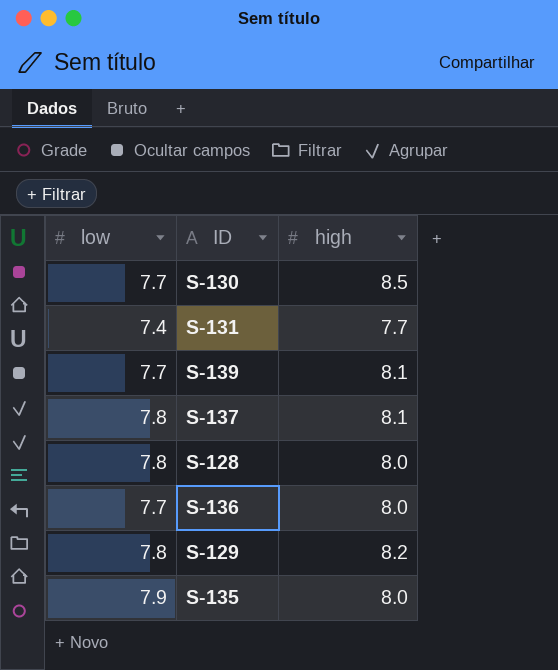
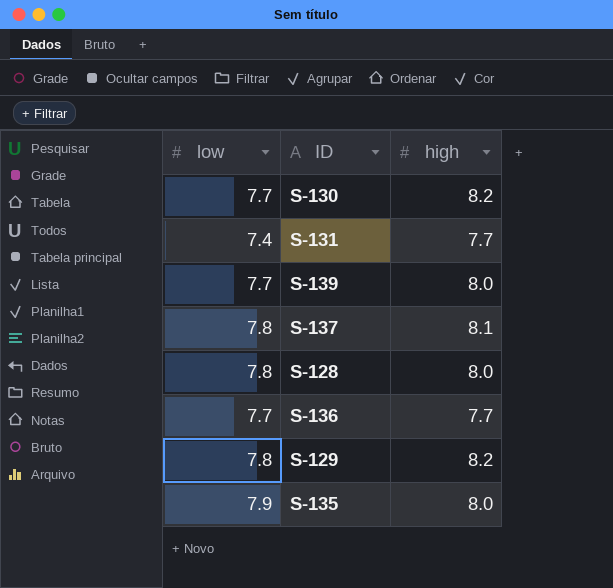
S-130 | high: 8.5 -> 8.2
S-139 | high: 8.1 -> 8.0
S-136 | high: 8.0 -> 7.7

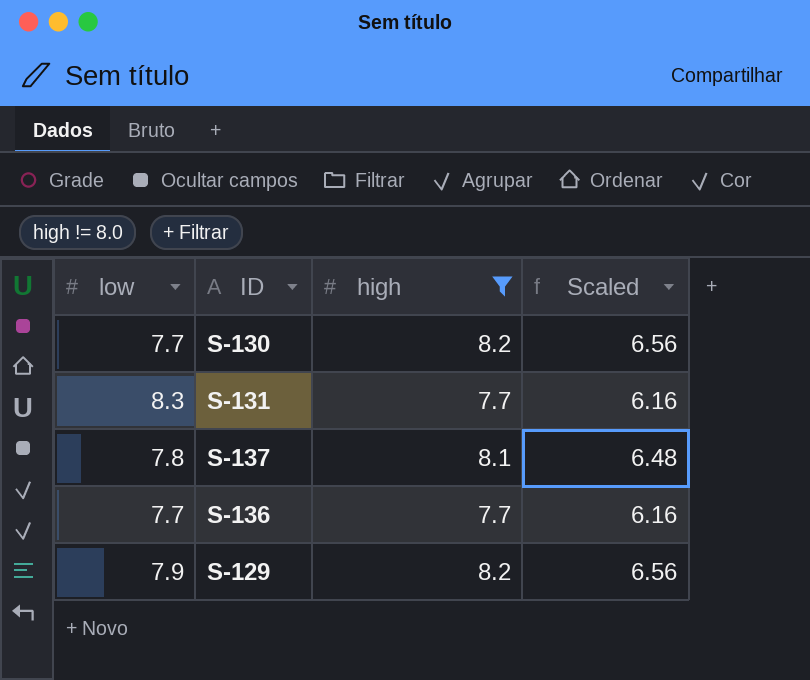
filter: none -> high != 8.0
column Scaled | formula: none -> [high] * 0.8
S-131 | low: 7.4 -> 8.3
S-129 | low: 7.8 -> 7.9

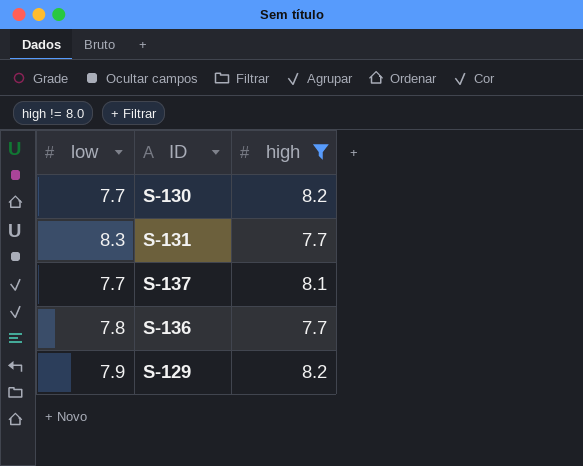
column Scaled | formula: [high] * 0.8 -> none
S-137 | low: 7.8 -> 7.7
S-136 | low: 7.7 -> 7.8

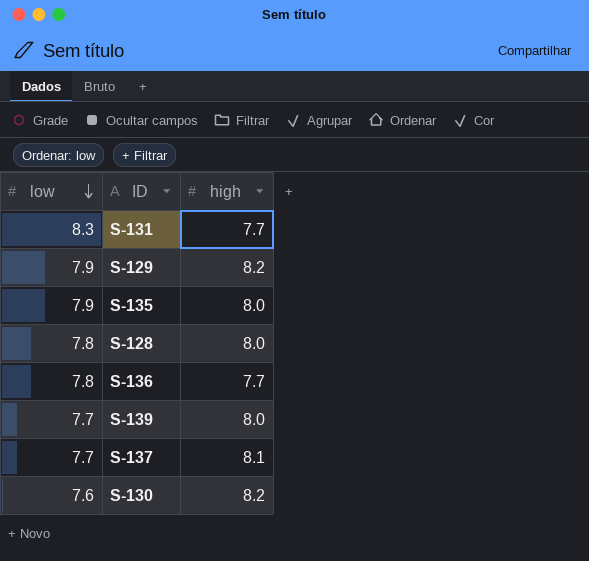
filter: high != 8.0 -> none
row order: none -> low descending
S-130 | low: 7.7 -> 7.6

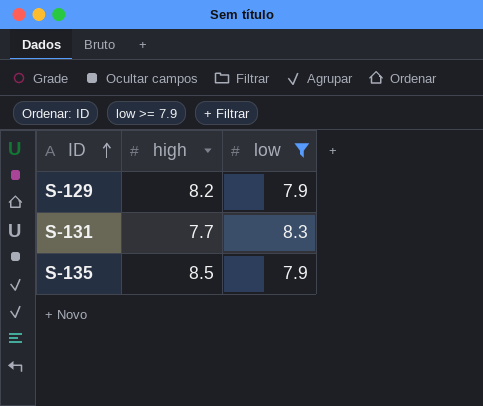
filter: none -> low >= 7.9
row order: low descending -> ID ascending
column low | position: 1 -> 3
S-135 | high: 8.0 -> 8.5

